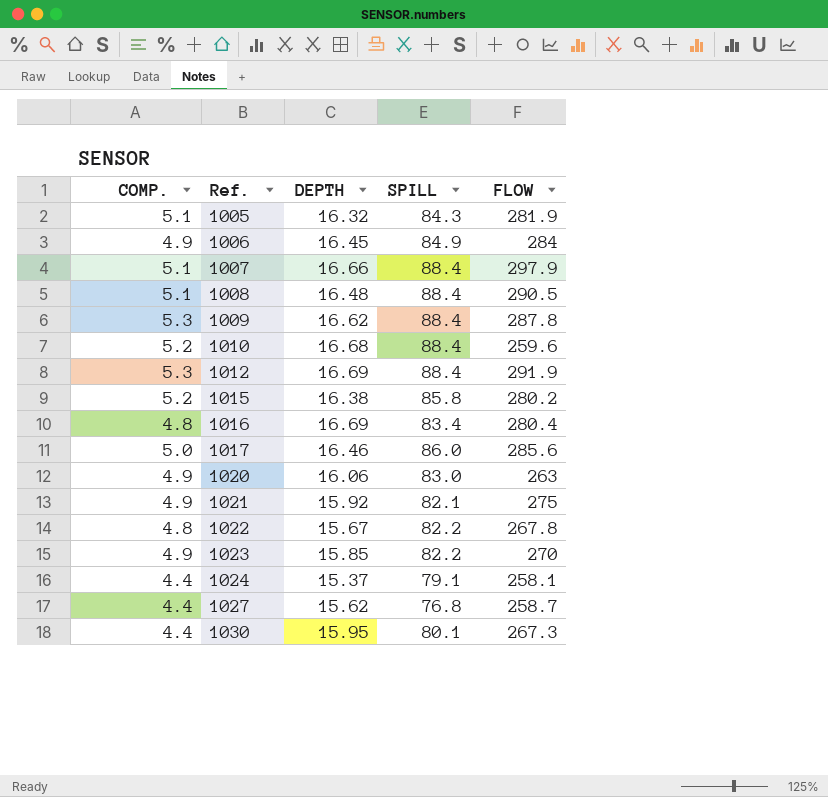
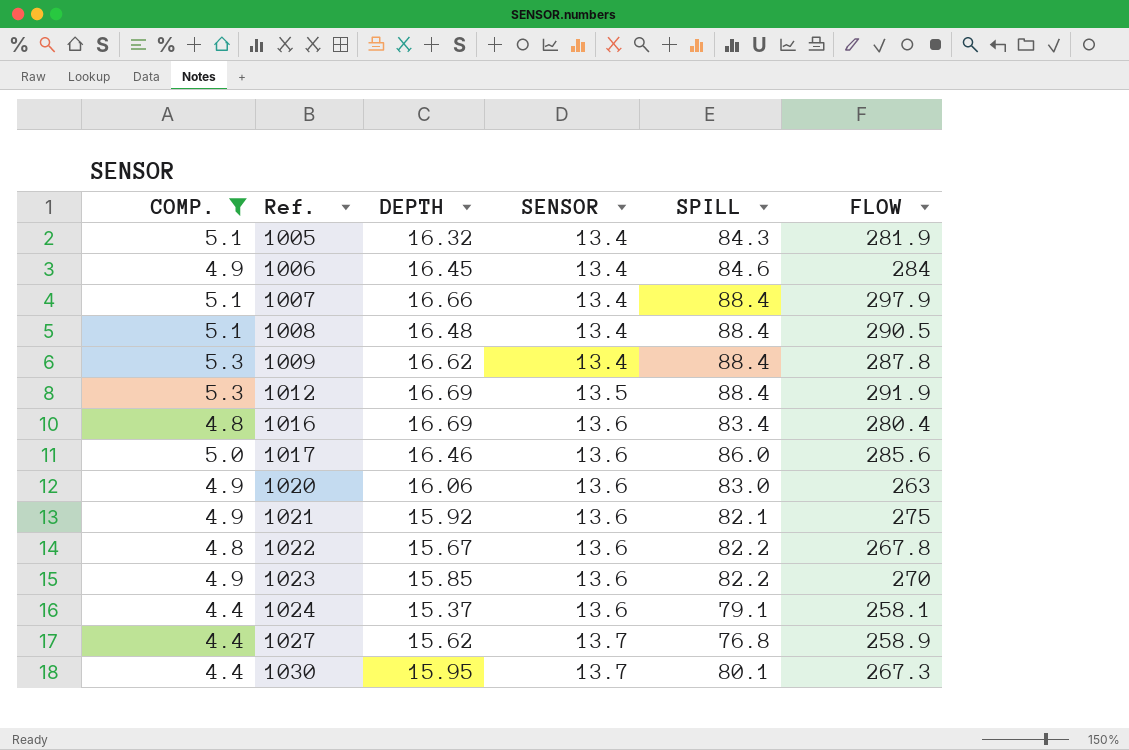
filter: none -> COMP. != 5.2
column SENSOR | position: none -> 4
1006 | SPILL: 84.9 -> 84.6
1027 | FLOW: 258.7 -> 258.9

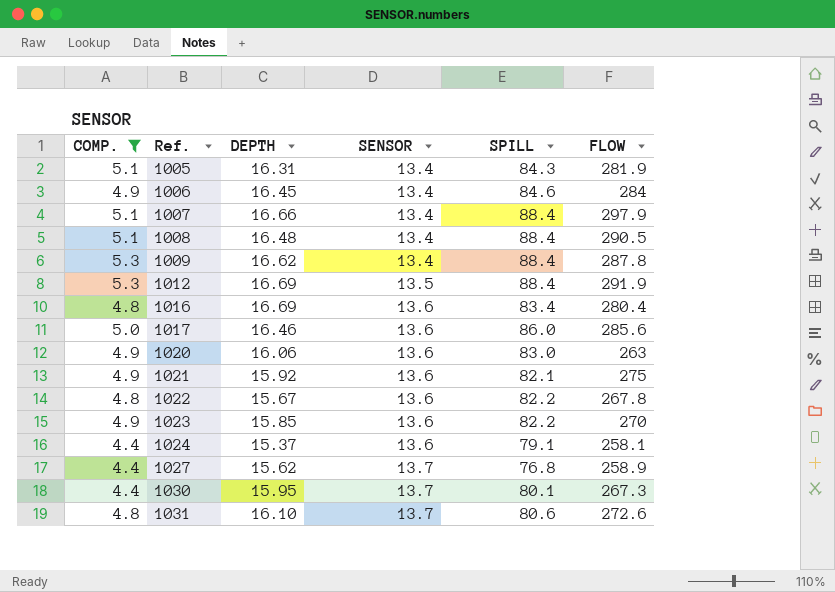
1005 | DEPTH: 16.32 -> 16.31
row 1031: none -> 4.8 | 16.10 | 13.7 | 80.6 | 272.6

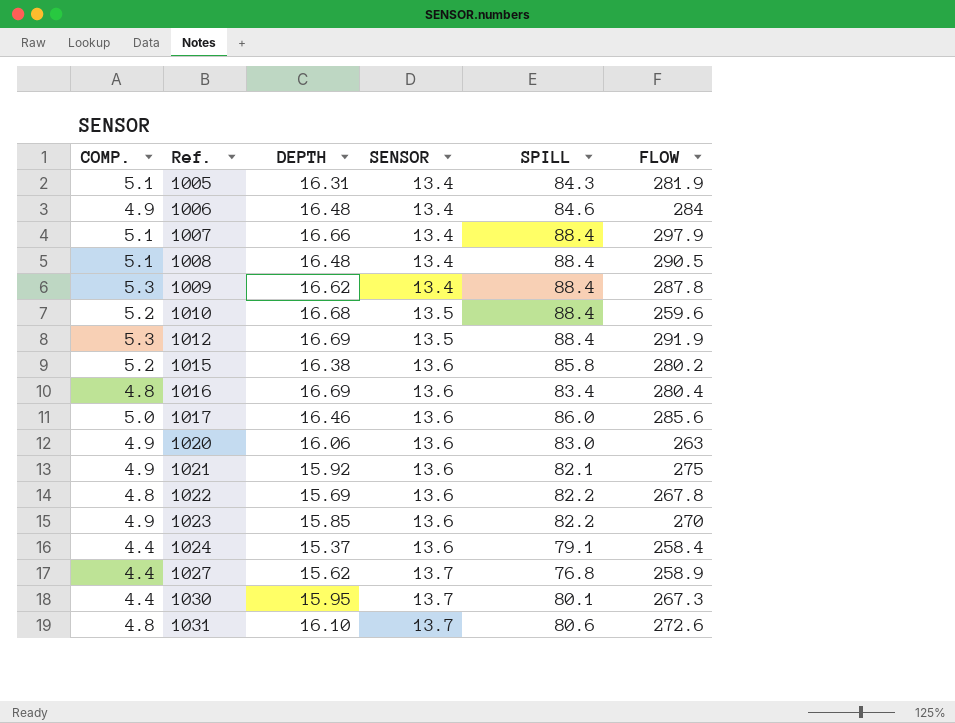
filter: COMP. != 5.2 -> none
1006 | DEPTH: 16.45 -> 16.48
1022 | DEPTH: 15.67 -> 15.69
1024 | FLOW: 258.1 -> 258.4

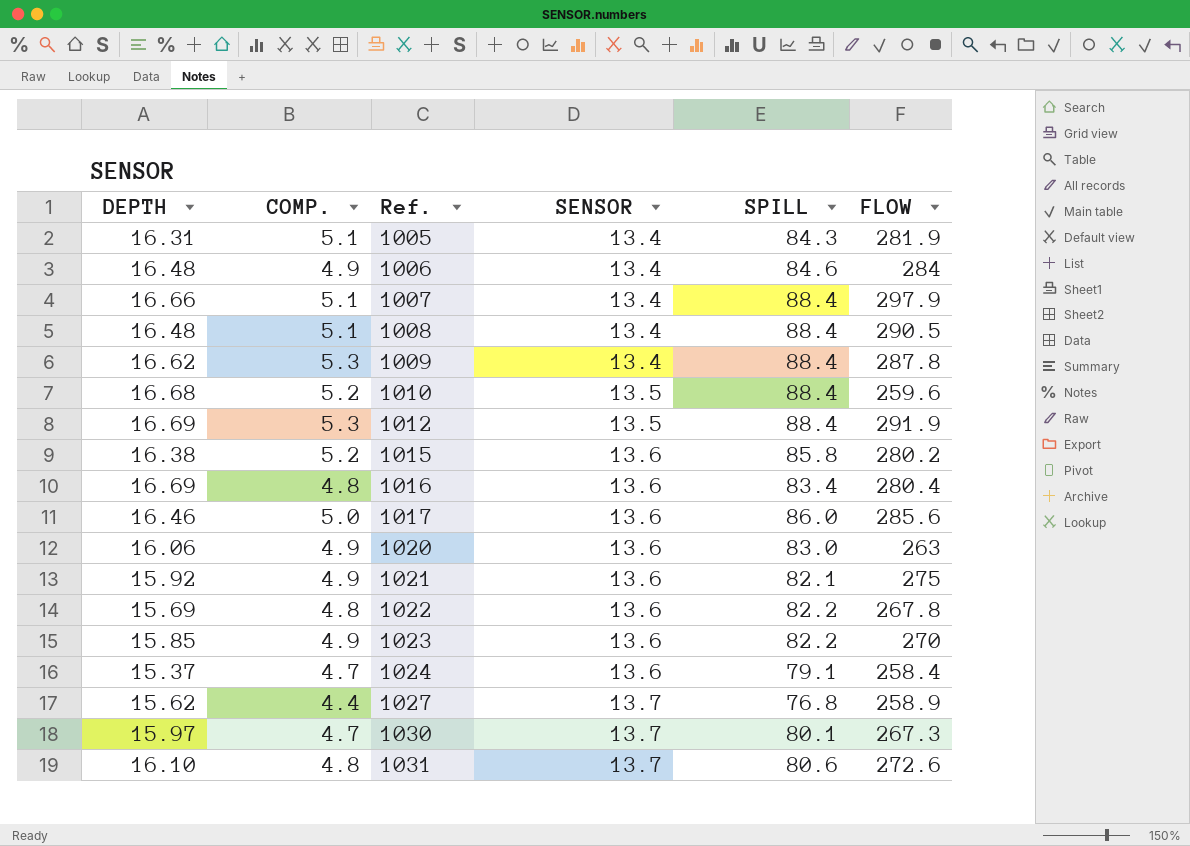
column DEPTH | position: 3 -> 1
1024 | COMP.: 4.4 -> 4.7
1030 | DEPTH: 15.95 -> 15.97
1030 | COMP.: 4.4 -> 4.7

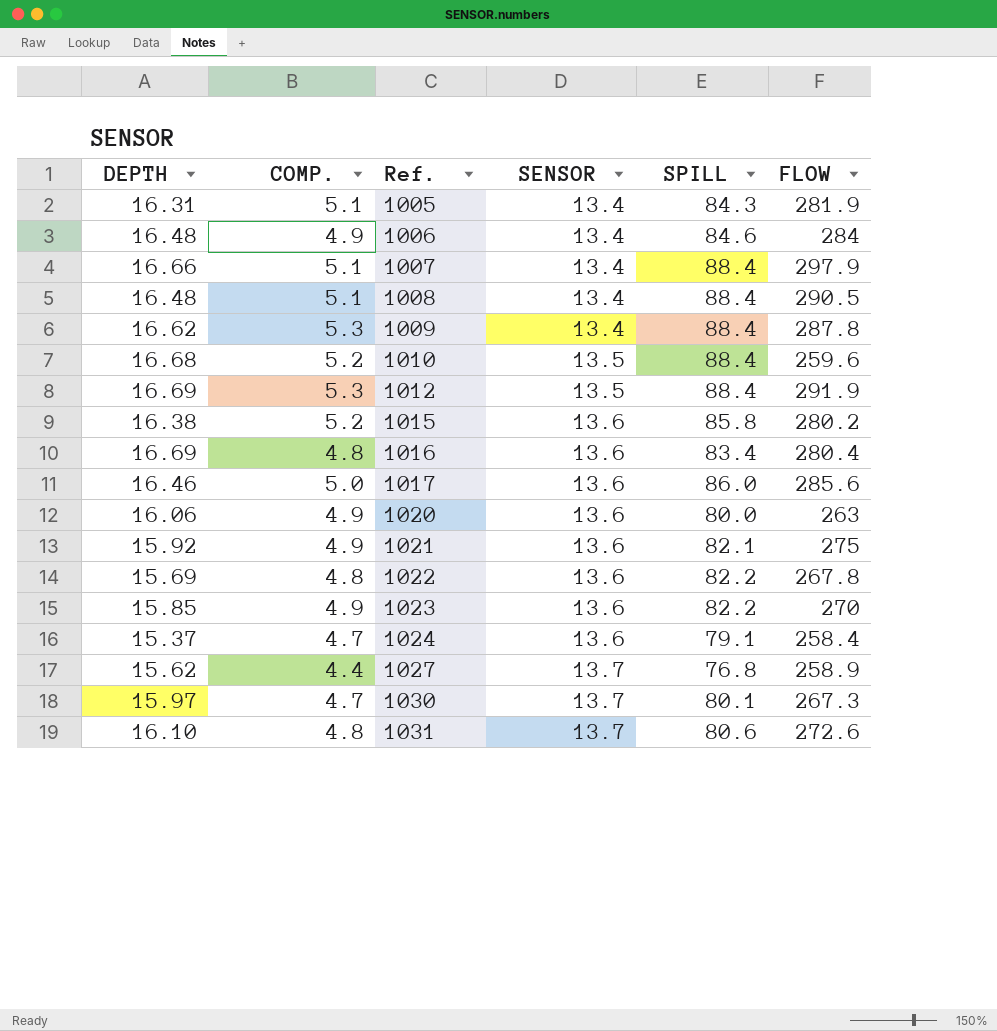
1020 | SPILL: 83.0 -> 80.0

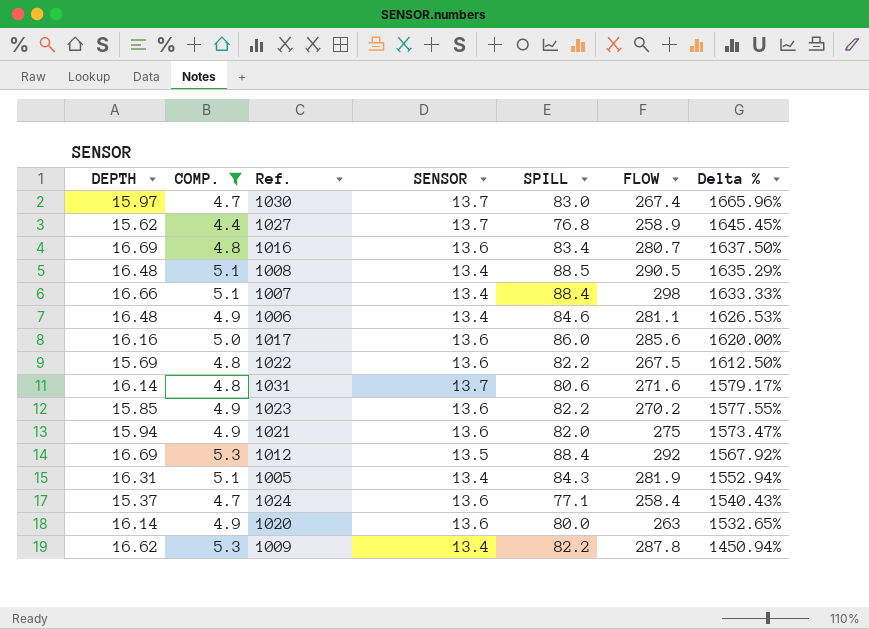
filter: none -> COMP. != 5.2
row order: Ref. ascending -> Delta % descending
column Delta % | formula: none -> ([SPILL] - [COMP.]) / [COMP.]
1030 | SPILL: 80.1 -> 83.0
1030 | FLOW: 267.3 -> 267.4
1016 | FLOW: 280.4 -> 280.7
1008 | SPILL: 88.4 -> 88.5
1007 | FLOW: 297.9 -> 298
1006 | FLOW: 284 -> 281.1
1017 | DEPTH: 16.46 -> 16.16
1022 | FLOW: 267.8 -> 267.5
1031 | DEPTH: 16.10 -> 16.14
1031 | FLOW: 272.6 -> 271.6
1023 | FLOW: 270 -> 270.2
1021 | DEPTH: 15.92 -> 15.94
1021 | SPILL: 82.1 -> 82.0
1012 | FLOW: 291.9 -> 292
1024 | SPILL: 79.1 -> 77.1
1020 | DEPTH: 16.06 -> 16.14
1009 | SPILL: 88.4 -> 82.2

